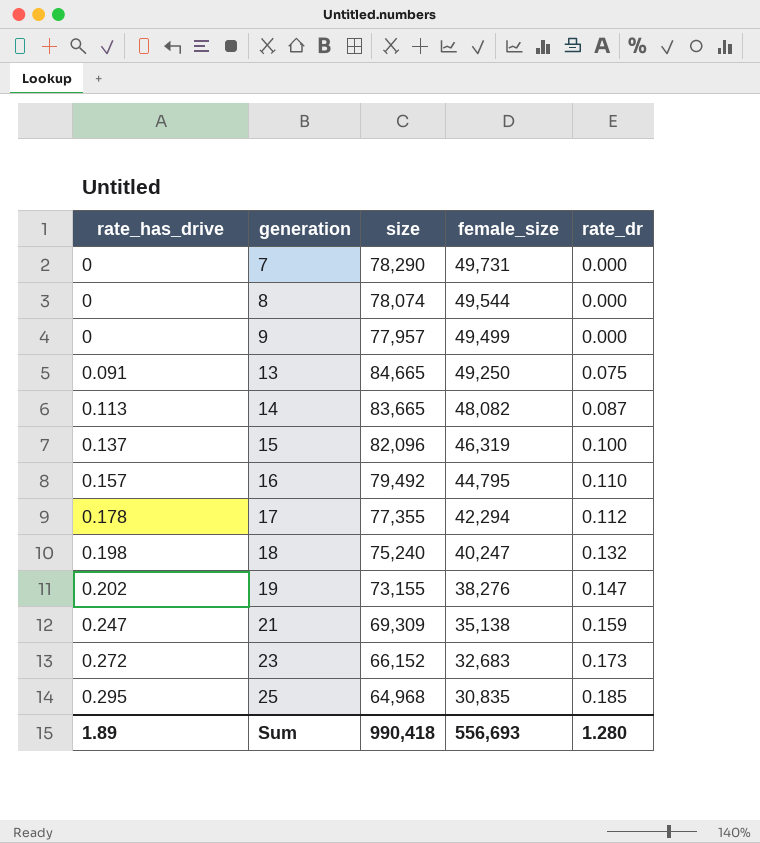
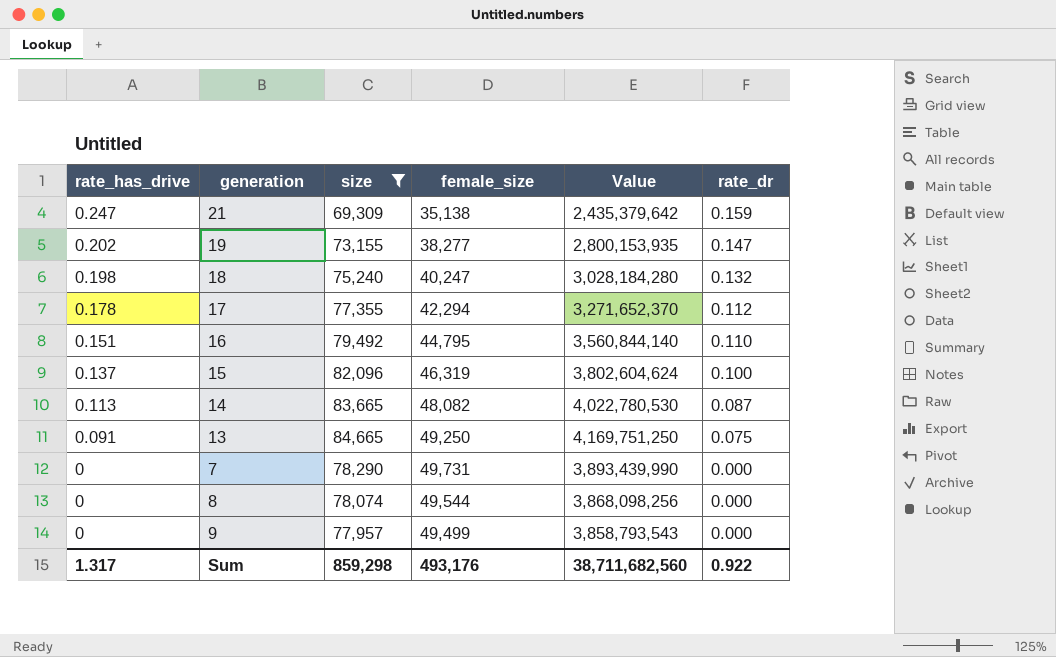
filter: none -> size >= 69,309
row order: rate_has_drive ascending -> rate_has_drive descending
column Value | formula: none -> [size] * [female_size]
19 | female_size: 38,276 -> 38,277
16 | rate_has_drive: 0.157 -> 0.151
Sum | rate_has_drive: 1.89 -> 1.317
Sum | size: 990,418 -> 859,298
Sum | female_size: 556,693 -> 493,176
Sum | rate_dr: 1.280 -> 0.922

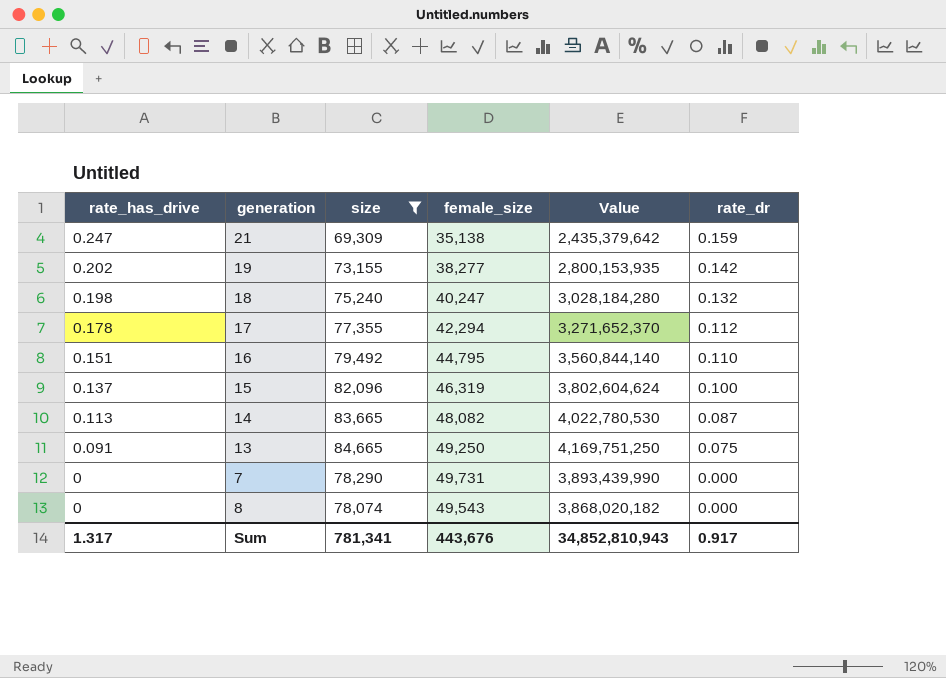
row 9: 0 | 77,957 | 49,499 | 3,858,793,543 | 0.000 -> none
19 | rate_dr: 0.147 -> 0.142
8 | female_size: 49,544 -> 49,543
8 | Value: 3,868,098,256 -> 3,868,020,182
Sum | size: 859,298 -> 781,341
Sum | female_size: 493,176 -> 443,676
Sum | Value: 38,711,682,560 -> 34,852,810,943
Sum | rate_dr: 0.922 -> 0.917

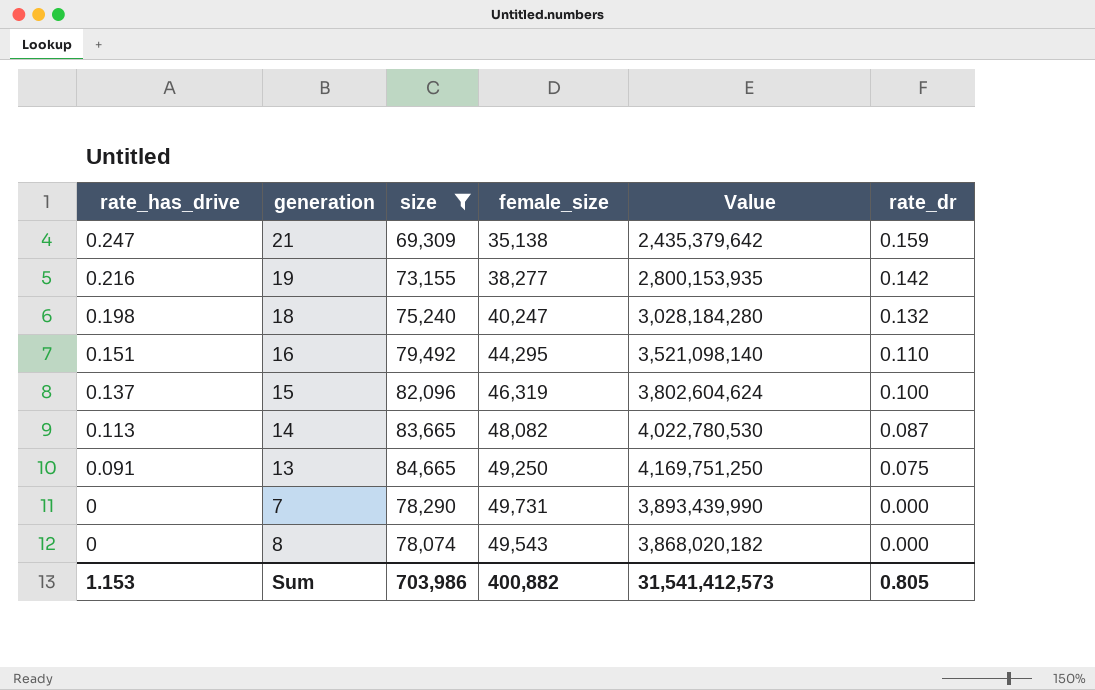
row 17: 0.178 | 77,355 | 42,294 | 3,271,652,370 | 0.112 -> none
19 | rate_has_drive: 0.202 -> 0.216
16 | female_size: 44,795 -> 44,295
16 | Value: 3,560,844,140 -> 3,521,098,140
Sum | rate_has_drive: 1.317 -> 1.153
Sum | size: 781,341 -> 703,986
Sum | female_size: 443,676 -> 400,882
Sum | Value: 34,852,810,943 -> 31,541,412,573
Sum | rate_dr: 0.917 -> 0.805

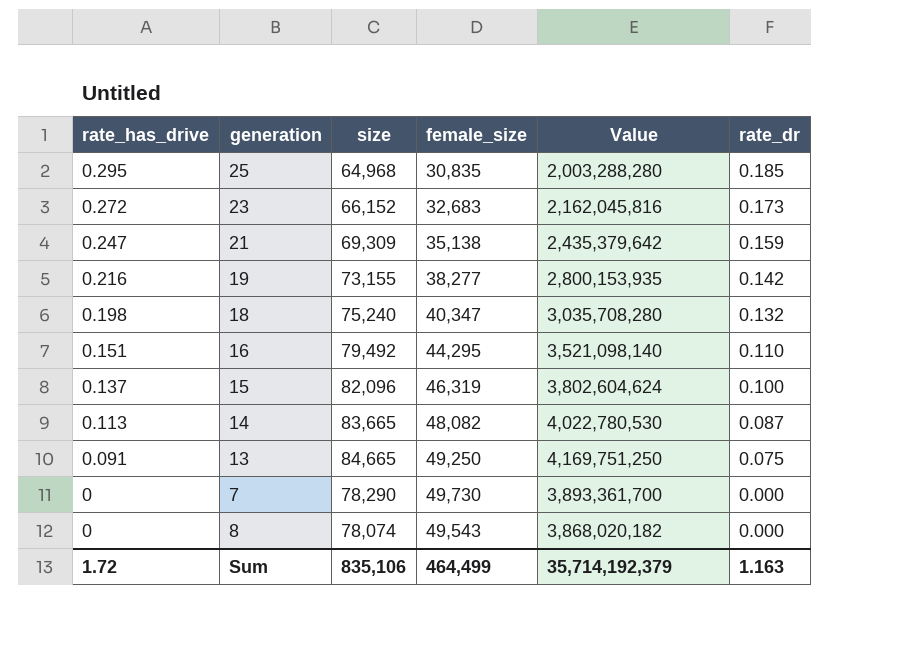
filter: size >= 69,309 -> none
18 | female_size: 40,247 -> 40,347
18 | Value: 3,028,184,280 -> 3,035,708,280
7 | female_size: 49,731 -> 49,730
7 | Value: 3,893,439,990 -> 3,893,361,700
Sum | rate_has_drive: 1.153 -> 1.72
Sum | size: 703,986 -> 835,106
Sum | female_size: 400,882 -> 464,499
Sum | Value: 31,541,412,573 -> 35,714,192,379
Sum | rate_dr: 0.805 -> 1.163

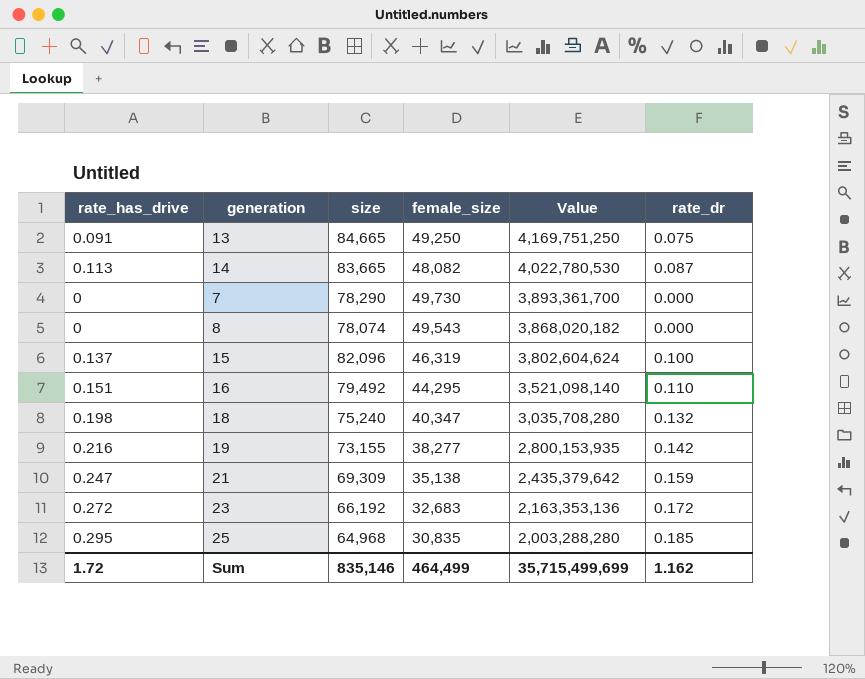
row order: rate_has_drive descending -> Value descending
23 | size: 66,152 -> 66,192
23 | Value: 2,162,045,816 -> 2,163,353,136
23 | rate_dr: 0.173 -> 0.172
Sum | size: 835,106 -> 835,146
Sum | Value: 35,714,192,379 -> 35,715,499,699
Sum | rate_dr: 1.163 -> 1.162

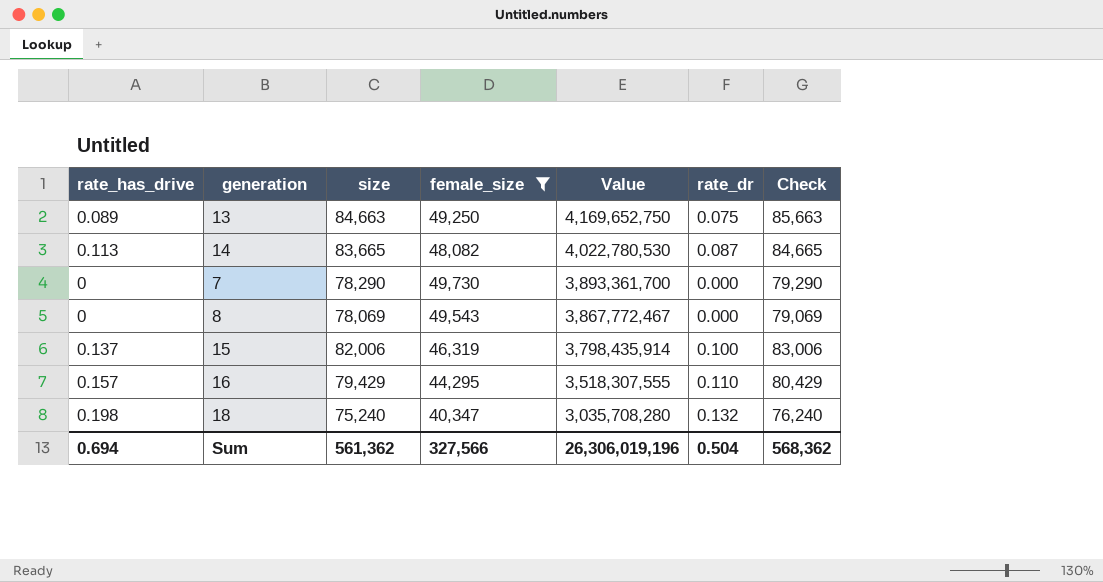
filter: none -> female_size >= 40,347
column Check | formula: none -> [size] + 1000
13 | rate_has_drive: 0.091 -> 0.089
13 | size: 84,665 -> 84,663
13 | Value: 4,169,751,250 -> 4,169,652,750
8 | size: 78,074 -> 78,069
8 | Value: 3,868,020,182 -> 3,867,772,467
15 | size: 82,096 -> 82,006
15 | Value: 3,802,604,624 -> 3,798,435,914
16 | rate_has_drive: 0.151 -> 0.157
16 | size: 79,492 -> 79,429
16 | Value: 3,521,098,140 -> 3,518,307,555
Sum | rate_has_drive: 1.72 -> 0.694
Sum | size: 835,146 -> 561,362
Sum | female_size: 464,499 -> 327,566
Sum | Value: 35,715,499,699 -> 26,306,019,196
Sum | rate_dr: 1.162 -> 0.504

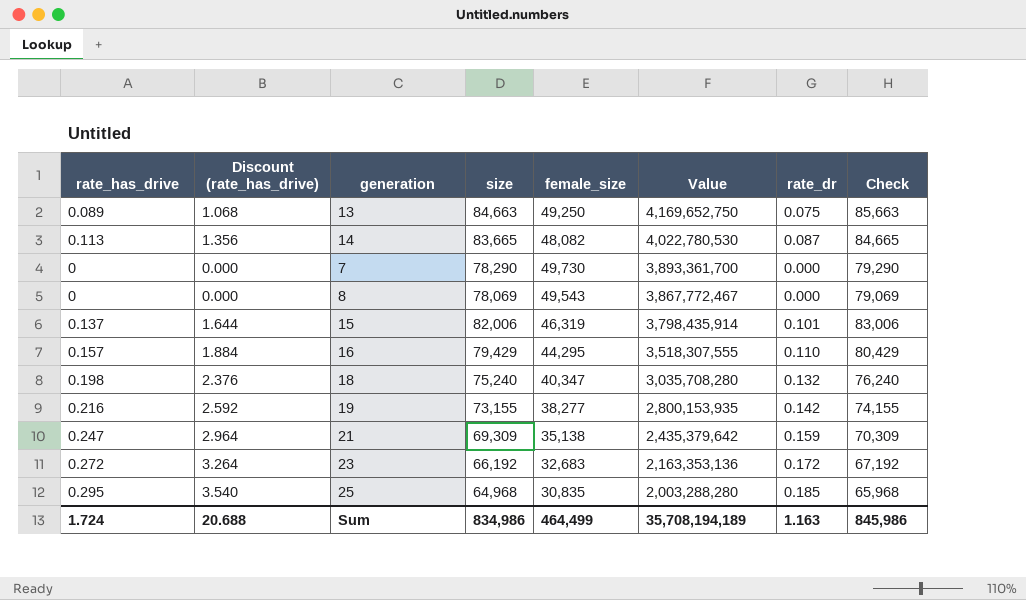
filter: female_size >= 40,347 -> none
column Discount (rate_has_drive) | formula: none -> [rate_has_drive] * 12
15 | rate_dr: 0.100 -> 0.101
Sum | rate_has_drive: 0.694 -> 1.724
Sum | size: 561,362 -> 834,986
Sum | female_size: 327,566 -> 464,499
Sum | Value: 26,306,019,196 -> 35,708,194,189
Sum | rate_dr: 0.504 -> 1.163
Sum | Check: 568,362 -> 845,986

